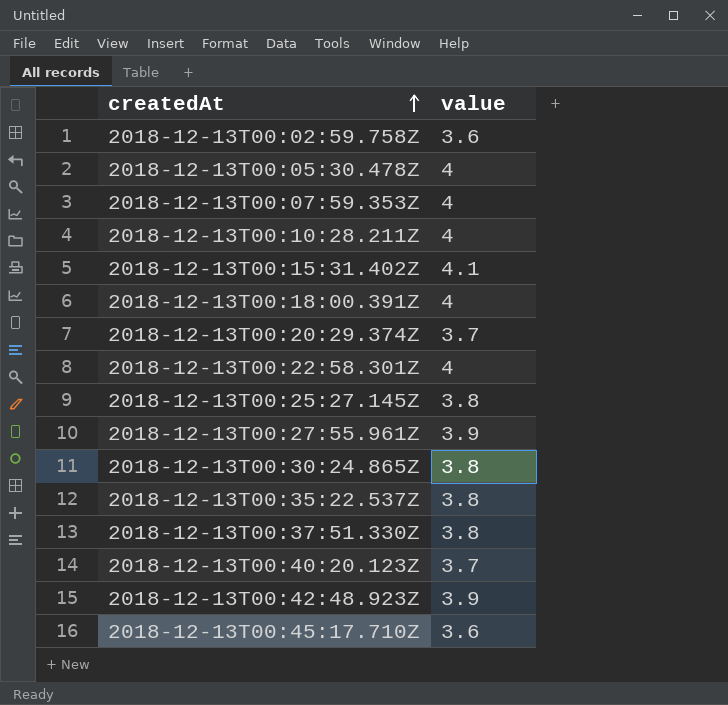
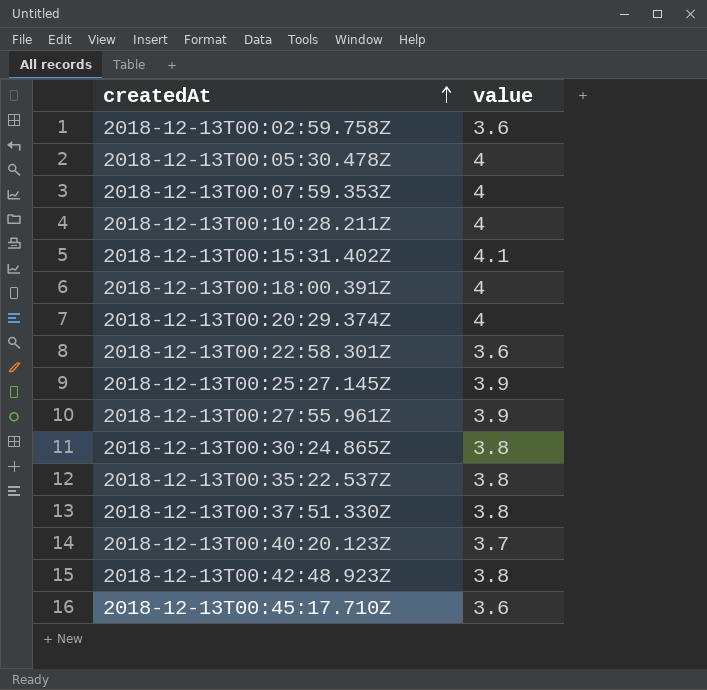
2018-12-13T00:20:29.374Z | value: 3.7 -> 4
2018-12-13T00:22:58.301Z | value: 4 -> 3.6
2018-12-13T00:25:27.145Z | value: 3.8 -> 3.9
2018-12-13T00:42:48.923Z | value: 3.9 -> 3.8

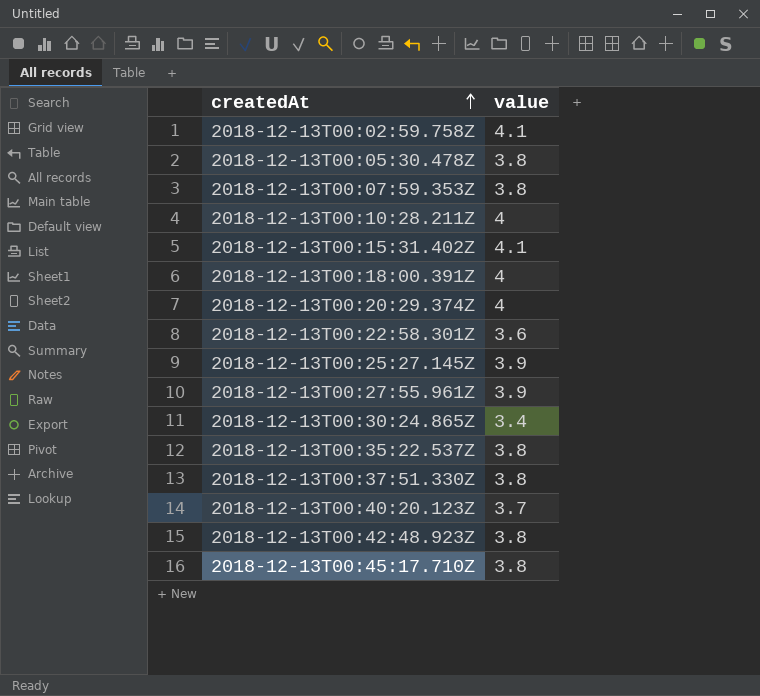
2018-12-13T00:02:59.758Z | value: 3.6 -> 4.1
2018-12-13T00:05:30.478Z | value: 4 -> 3.8
2018-12-13T00:07:59.353Z | value: 4 -> 3.8
2018-12-13T00:30:24.865Z | value: 3.8 -> 3.4
2018-12-13T00:45:17.710Z | value: 3.6 -> 3.8

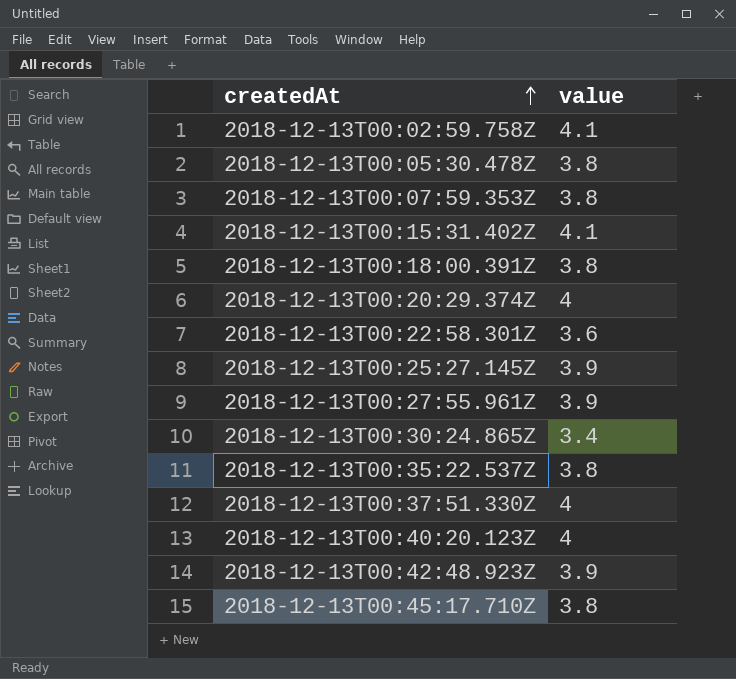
row 2018-12-13T00:10:28.211Z: 4 -> none
2018-12-13T00:18:00.391Z | value: 4 -> 3.8
2018-12-13T00:37:51.330Z | value: 3.8 -> 4
2018-12-13T00:40:20.123Z | value: 3.7 -> 4
2018-12-13T00:42:48.923Z | value: 3.8 -> 3.9

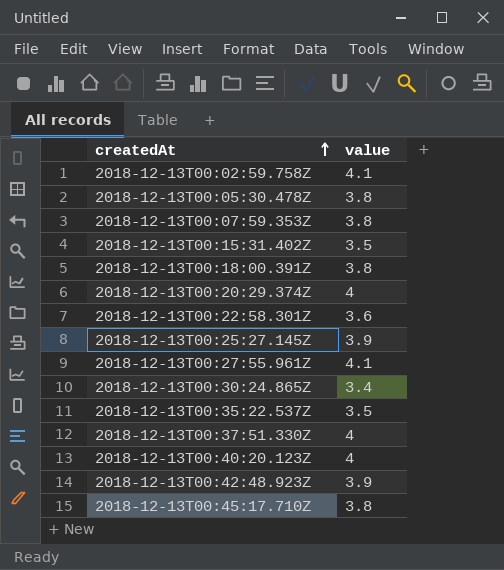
2018-12-13T00:15:31.402Z | value: 4.1 -> 3.5
2018-12-13T00:27:55.961Z | value: 3.9 -> 4.1
2018-12-13T00:35:22.537Z | value: 3.8 -> 3.5

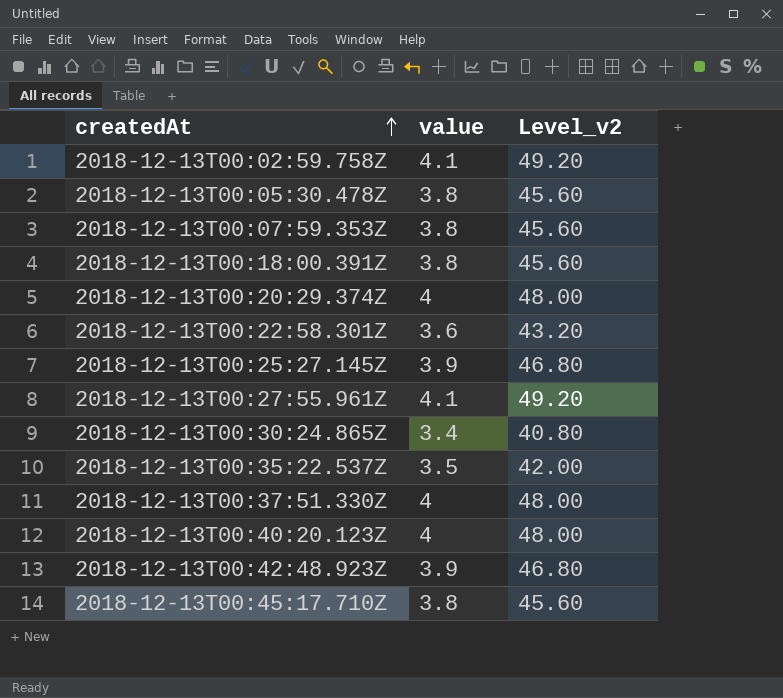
column Level_v2 | formula: none -> [value] * 12
row 2018-12-13T00:15:31.402Z: 3.5 -> none

